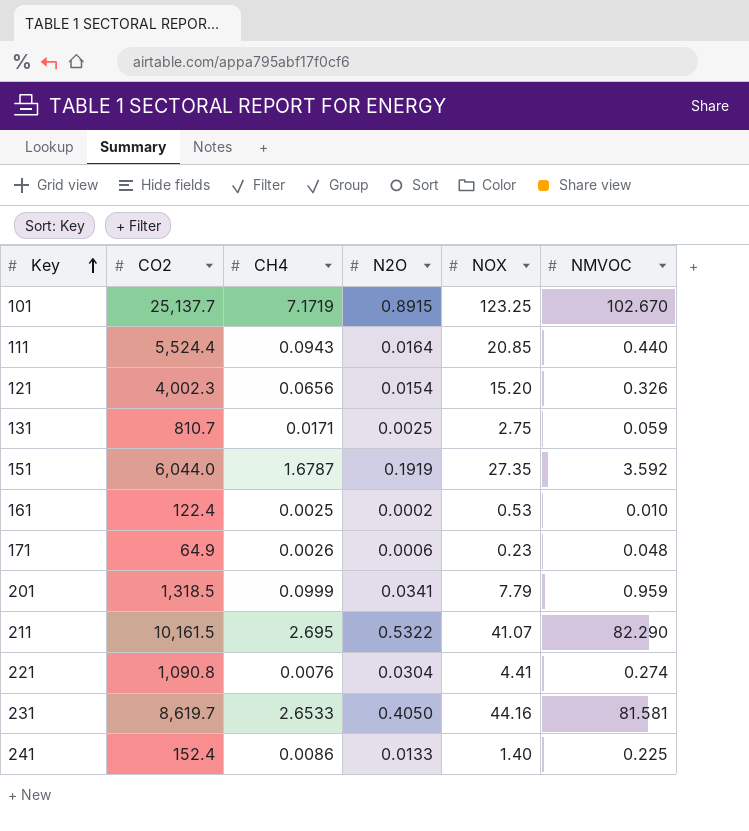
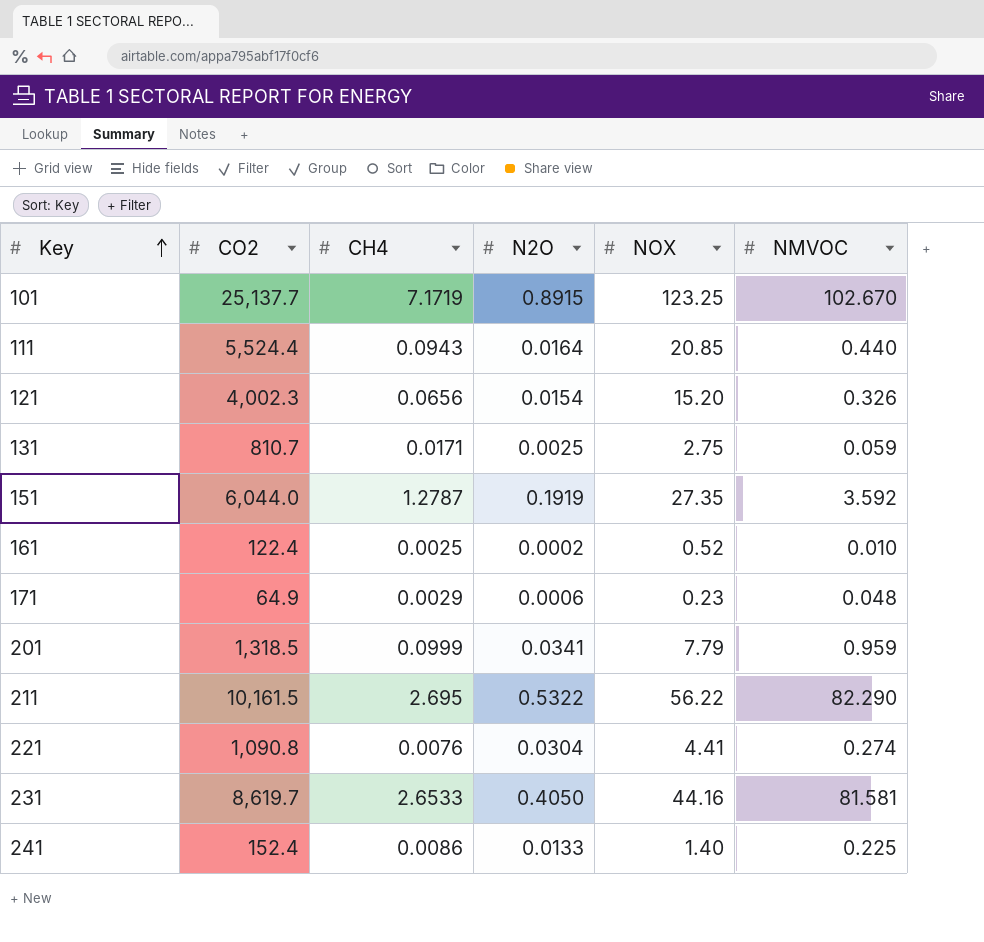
151 | CH4: 1.6787 -> 1.2787
161 | NOX: 0.53 -> 0.52
171 | CH4: 0.0026 -> 0.0029
211 | NOX: 41.07 -> 56.22

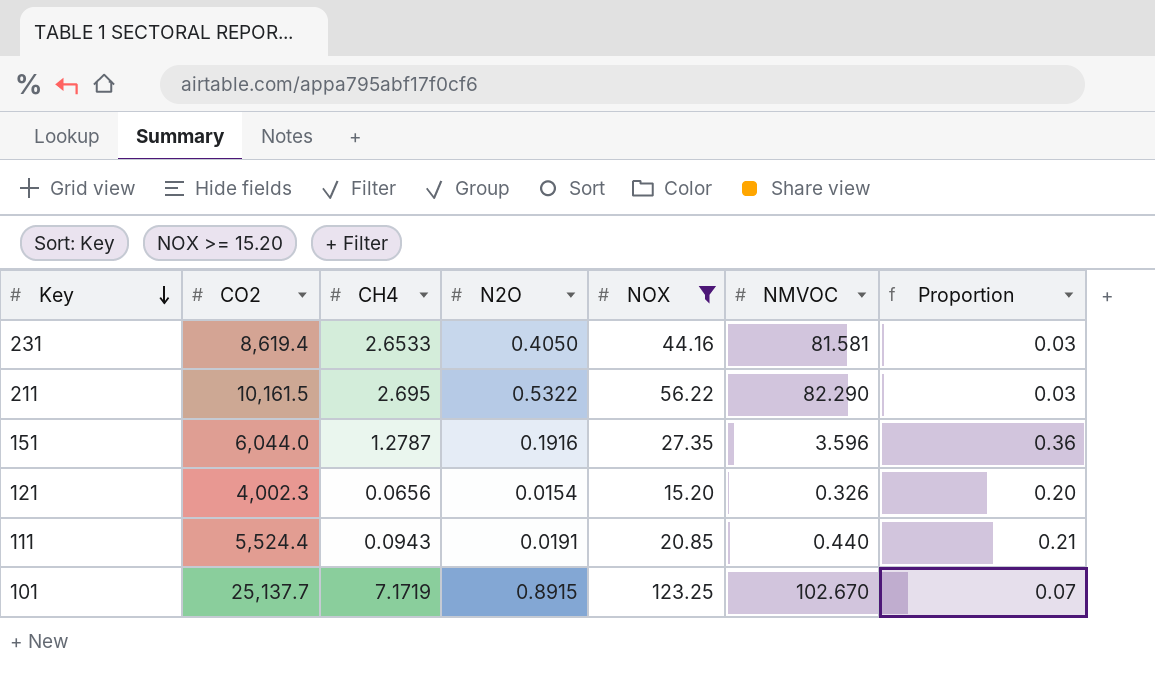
filter: none -> NOX >= 15.20
row order: Key ascending -> Key descending
column Proportion | formula: none -> [CH4] / [NMVOC]
231 | CO2: 8,619.7 -> 8,619.4
151 | N2O: 0.1919 -> 0.1916
151 | NMVOC: 3.592 -> 3.596
111 | N2O: 0.0164 -> 0.0191

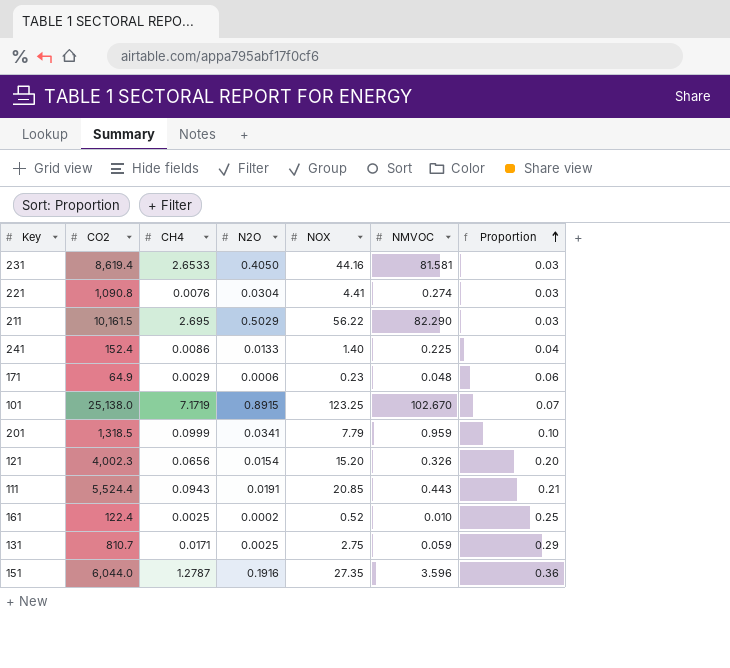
filter: NOX >= 15.20 -> none
row order: Key descending -> Proportion ascending
211 | N2O: 0.5322 -> 0.5029
101 | CO2: 25,137.7 -> 25,138.0
111 | NMVOC: 0.440 -> 0.443

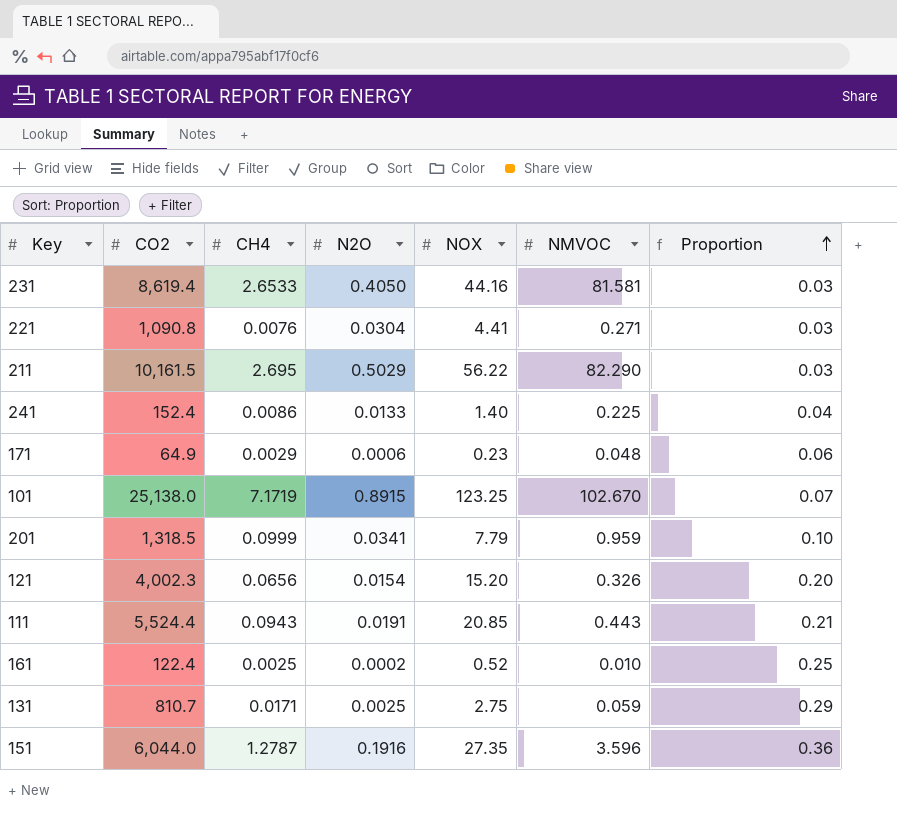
221 | NMVOC: 0.274 -> 0.271

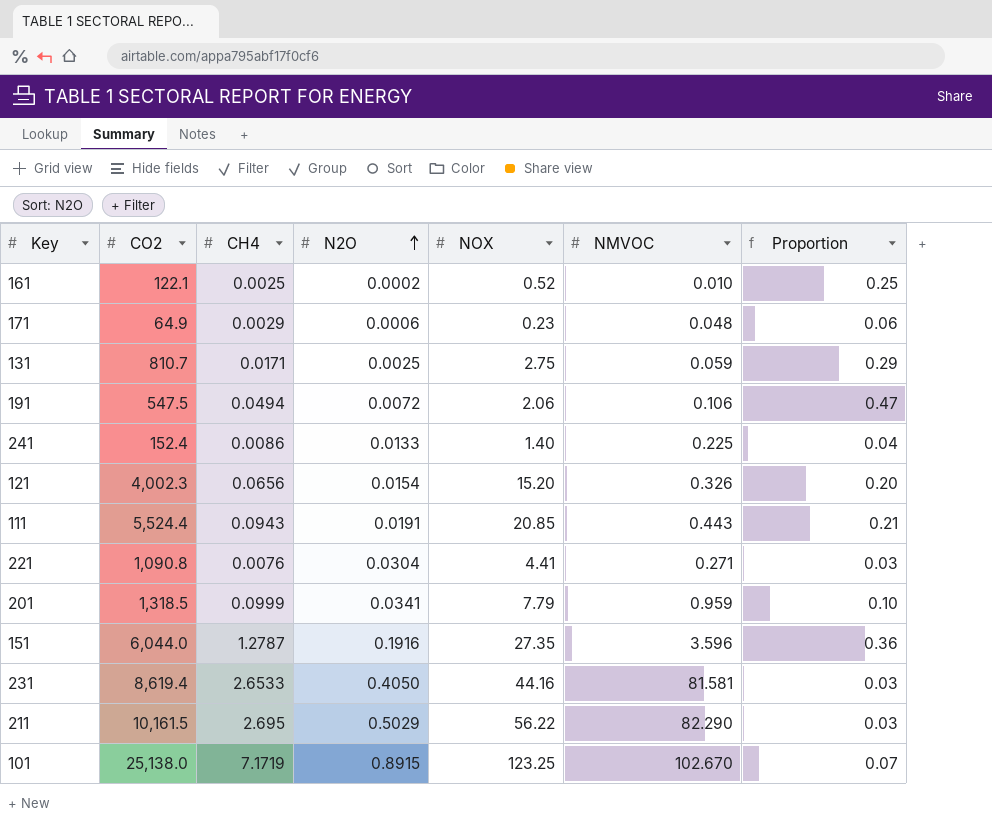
row order: Proportion ascending -> N2O ascending
161 | CO2: 122.4 -> 122.1
row 191: none -> 547.5 | 0.0494 | 0.0072 | 2.06 | 0.106 | 0.47

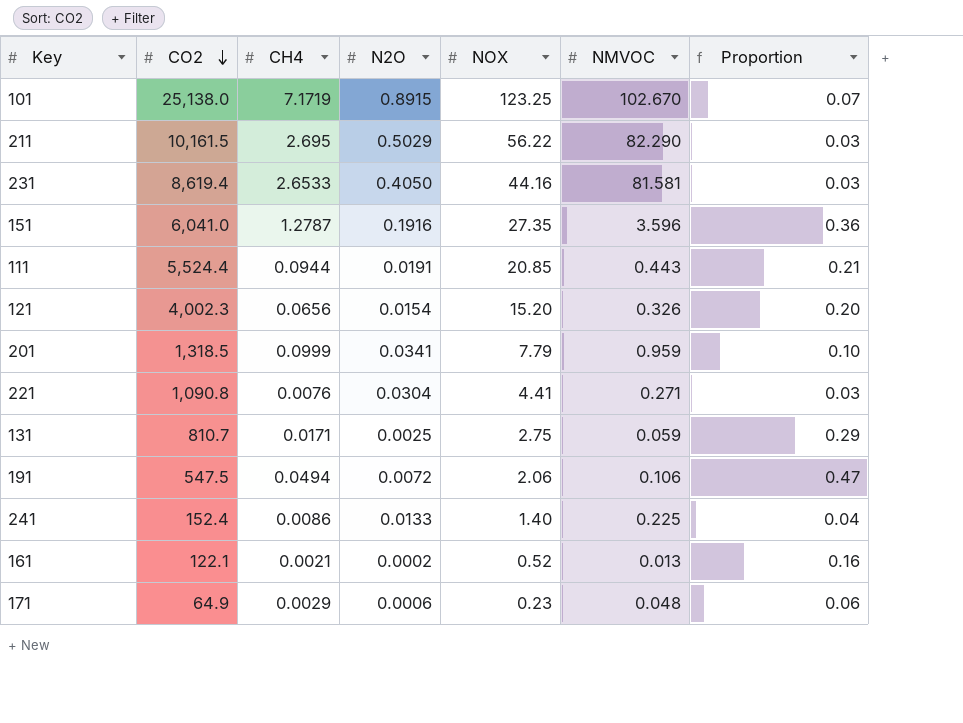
row order: N2O ascending -> CO2 descending
151 | CO2: 6,044.0 -> 6,041.0
111 | CH4: 0.0943 -> 0.0944
161 | CH4: 0.0025 -> 0.0021
161 | NMVOC: 0.010 -> 0.013
161 | Proportion: 0.25 -> 0.16

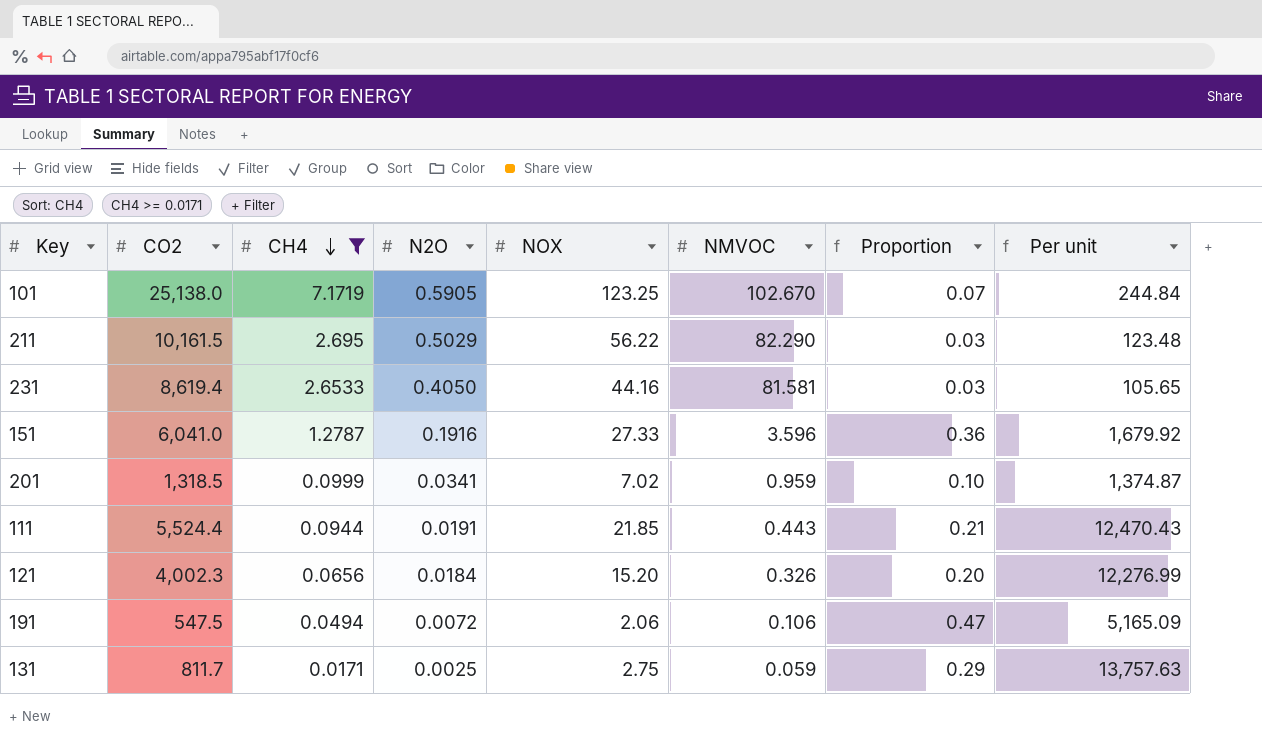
filter: none -> CH4 >= 0.0171
row order: CO2 descending -> CH4 descending
column Per unit | formula: none -> [CO2] / [NMVOC]
101 | N2O: 0.8915 -> 0.5905
151 | NOX: 27.35 -> 27.33
201 | NOX: 7.79 -> 7.02
111 | NOX: 20.85 -> 21.85
121 | N2O: 0.0154 -> 0.0184
131 | CO2: 810.7 -> 811.7

